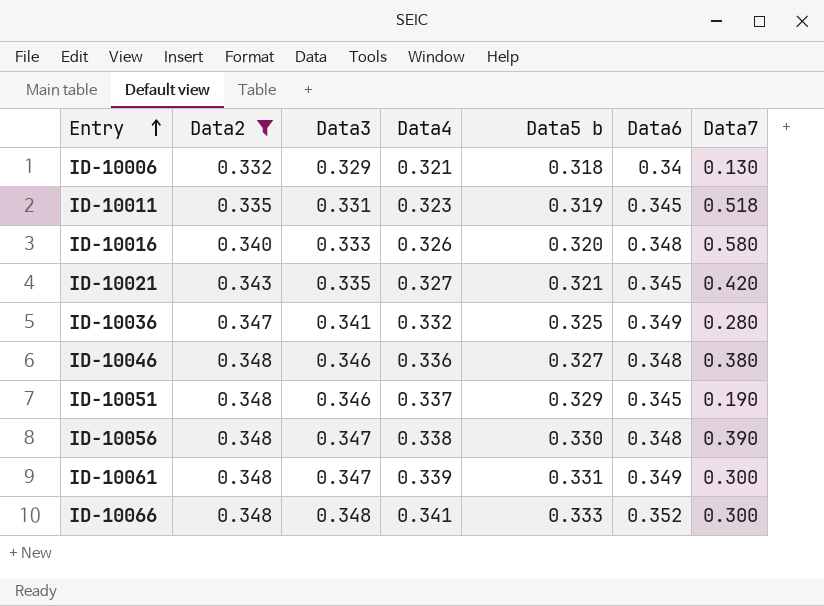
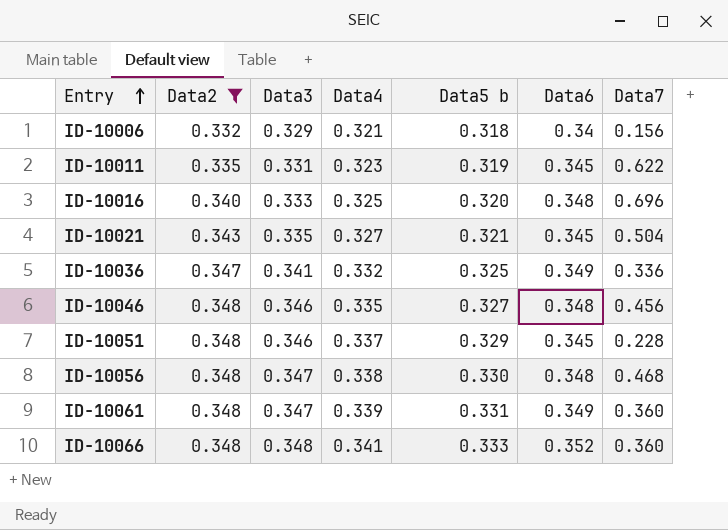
ID-10006 | Data7: 0.130 -> 0.156
ID-10011 | Data7: 0.518 -> 0.622
ID-10016 | Data4: 0.326 -> 0.325
ID-10016 | Data7: 0.580 -> 0.696
ID-10021 | Data7: 0.420 -> 0.504
ID-10036 | Data7: 0.280 -> 0.336
ID-10046 | Data4: 0.336 -> 0.335
ID-10046 | Data7: 0.380 -> 0.456
ID-10051 | Data7: 0.190 -> 0.228
ID-10056 | Data7: 0.390 -> 0.468
ID-10061 | Data7: 0.300 -> 0.360
ID-10066 | Data7: 0.300 -> 0.360

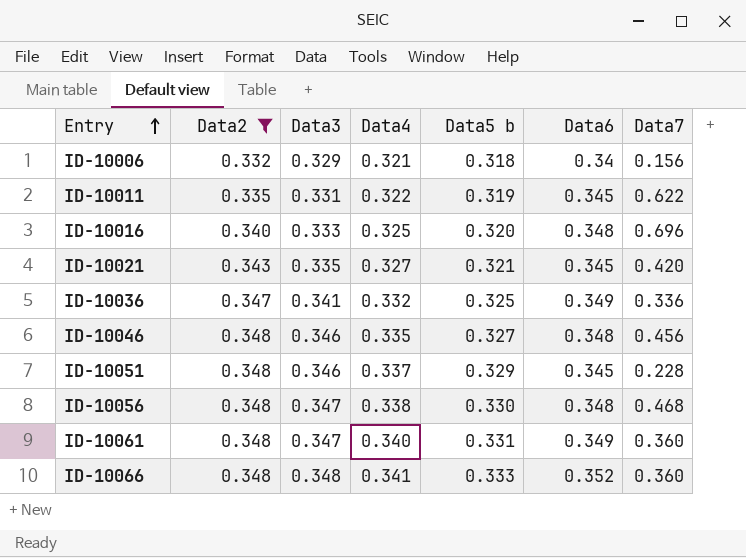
ID-10011 | Data4: 0.323 -> 0.322
ID-10021 | Data7: 0.504 -> 0.420
ID-10061 | Data4: 0.339 -> 0.340

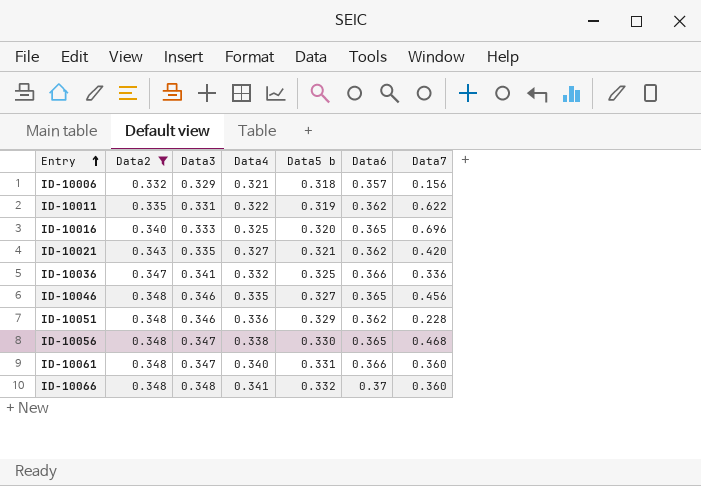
ID-10006 | Data6: 0.34 -> 0.357
ID-10011 | Data6: 0.345 -> 0.362
ID-10016 | Data6: 0.348 -> 0.365
ID-10021 | Data6: 0.345 -> 0.362
ID-10036 | Data6: 0.349 -> 0.366
ID-10046 | Data6: 0.348 -> 0.365
ID-10051 | Data4: 0.337 -> 0.336
ID-10051 | Data6: 0.345 -> 0.362
ID-10056 | Data6: 0.348 -> 0.365
ID-10061 | Data6: 0.349 -> 0.366
ID-10066 | Data5 b: 0.333 -> 0.332
ID-10066 | Data6: 0.352 -> 0.37

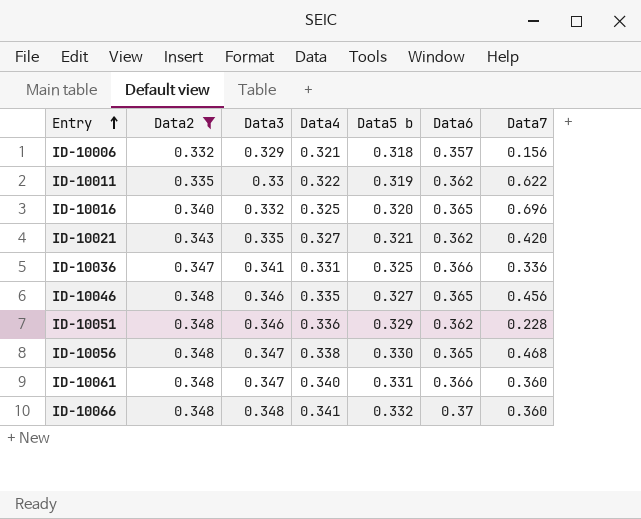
ID-10011 | Data3: 0.331 -> 0.33
ID-10016 | Data3: 0.333 -> 0.332
ID-10036 | Data4: 0.332 -> 0.331

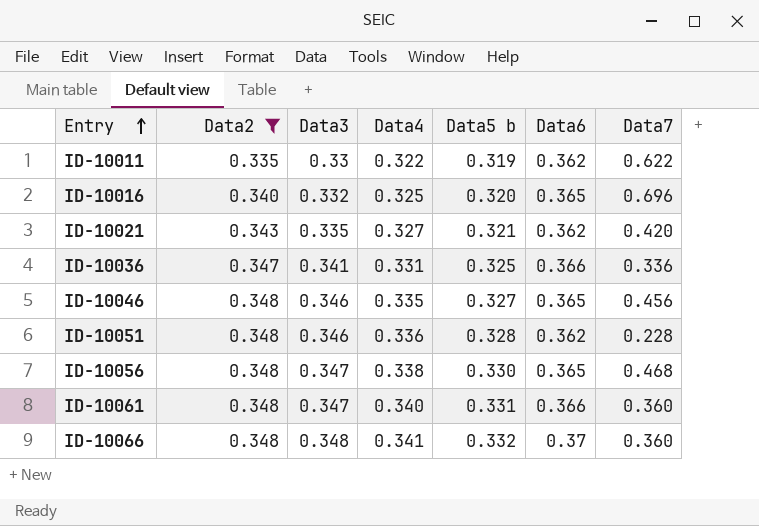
row ID-10006: 0.332 | 0.329 | 0.321 | 0.318 | 0.357 | 0.156 -> none
ID-10051 | Data5 b: 0.329 -> 0.328

